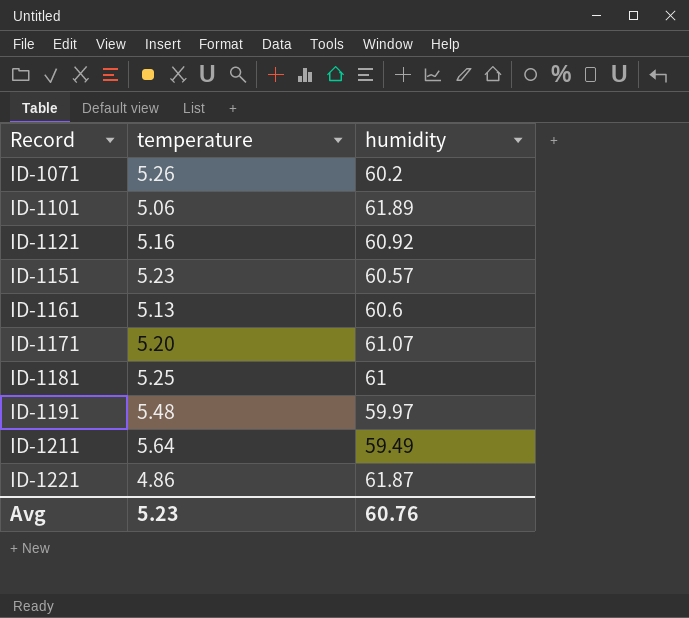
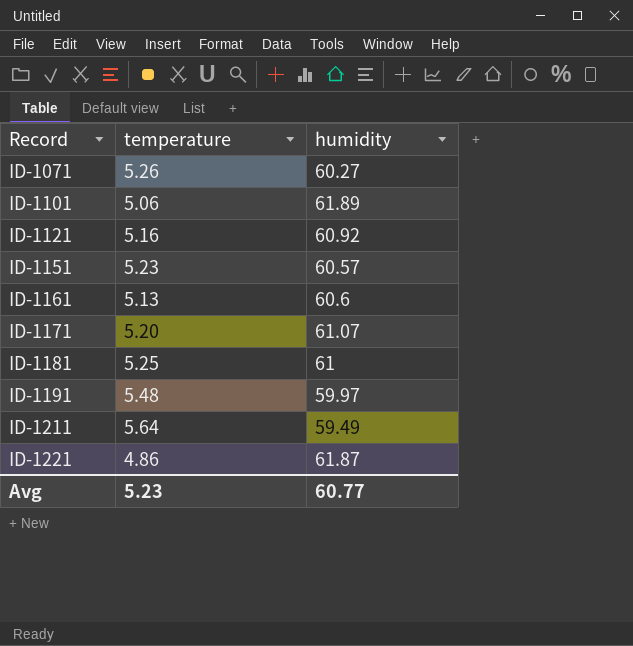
ID-1071 | humidity: 60.2 -> 60.27
Avg | humidity: 60.76 -> 60.77

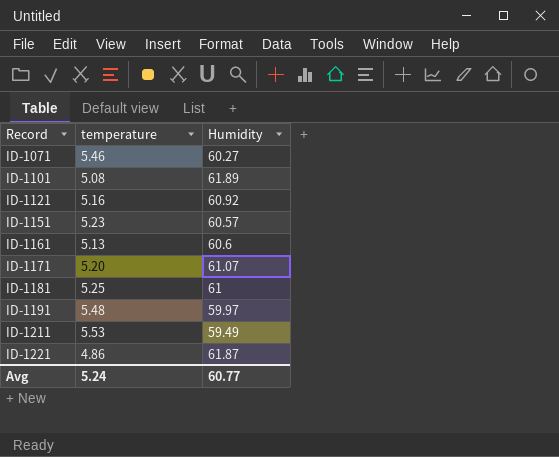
column name: humidity -> Humidity
ID-1071 | temperature: 5.26 -> 5.46
ID-1101 | temperature: 5.06 -> 5.08
ID-1211 | temperature: 5.64 -> 5.53
Avg | temperature: 5.23 -> 5.24

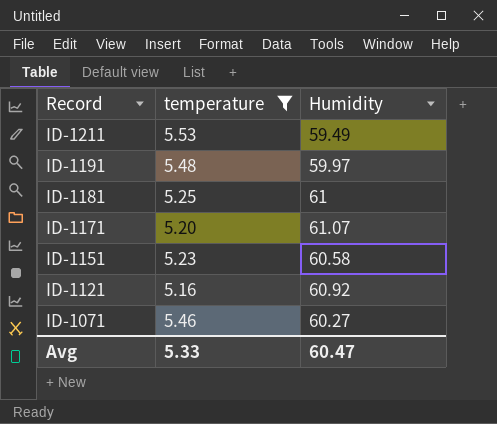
filter: none -> temperature >= 5.16
row order: Record ascending -> Record descending
ID-1151 | Humidity: 60.57 -> 60.58
Avg | temperature: 5.24 -> 5.33
Avg | Humidity: 60.77 -> 60.47

